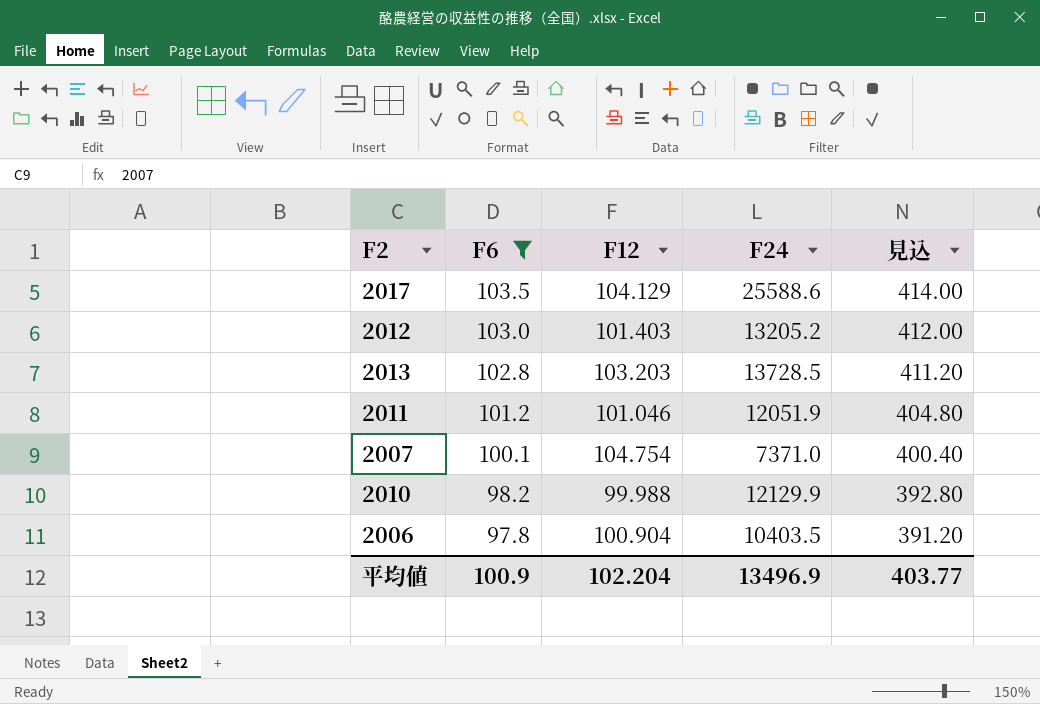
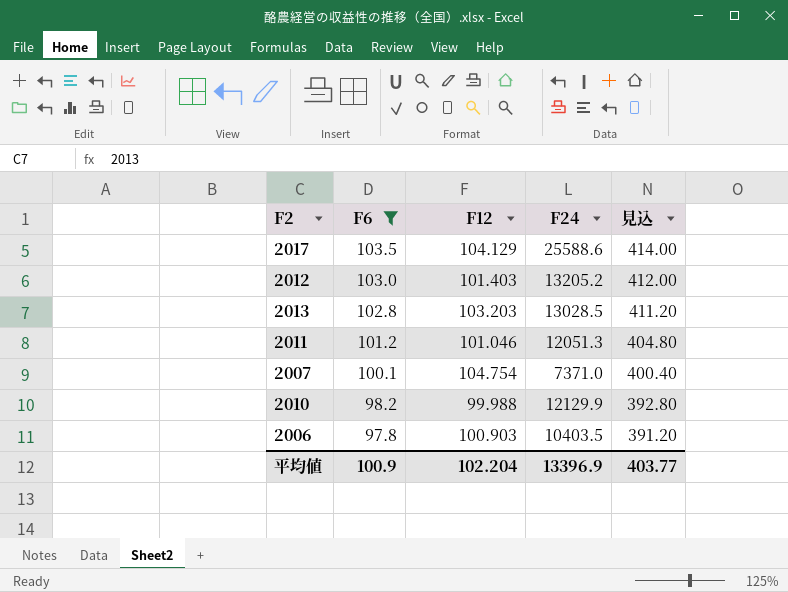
2013 | F24: 13728.5 -> 13028.5
2011 | F24: 12051.9 -> 12051.3
2006 | F12: 100.904 -> 100.903
平均値 | F24: 13496.9 -> 13396.9

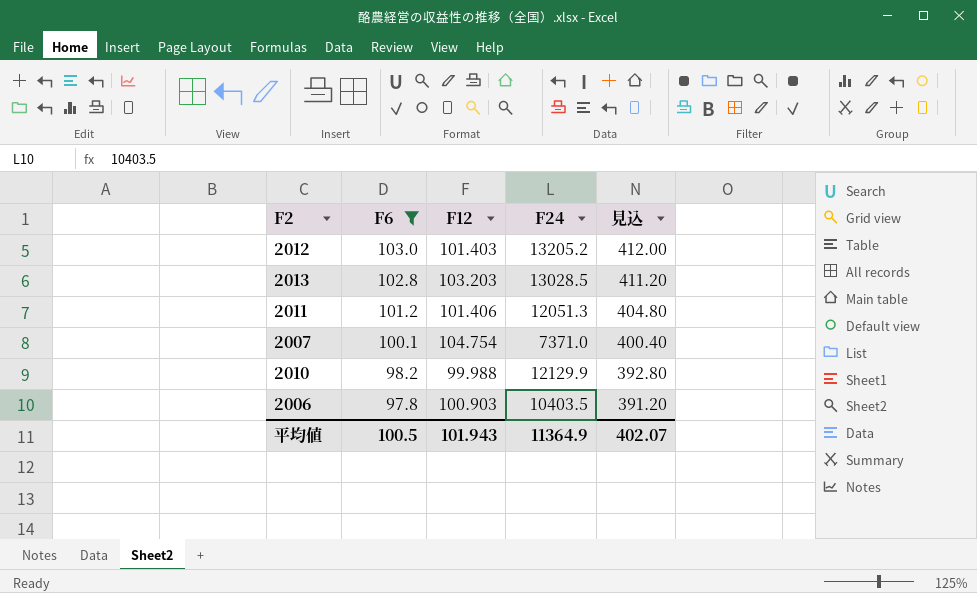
row 2017: 103.5 | 104.129 | 25588.6 | 414.00 -> none
2011 | F12: 101.046 -> 101.406
平均値 | F6: 100.9 -> 100.5
平均値 | F12: 102.204 -> 101.943
平均値 | F24: 13396.9 -> 11364.9
平均値 | 見込: 403.77 -> 402.07

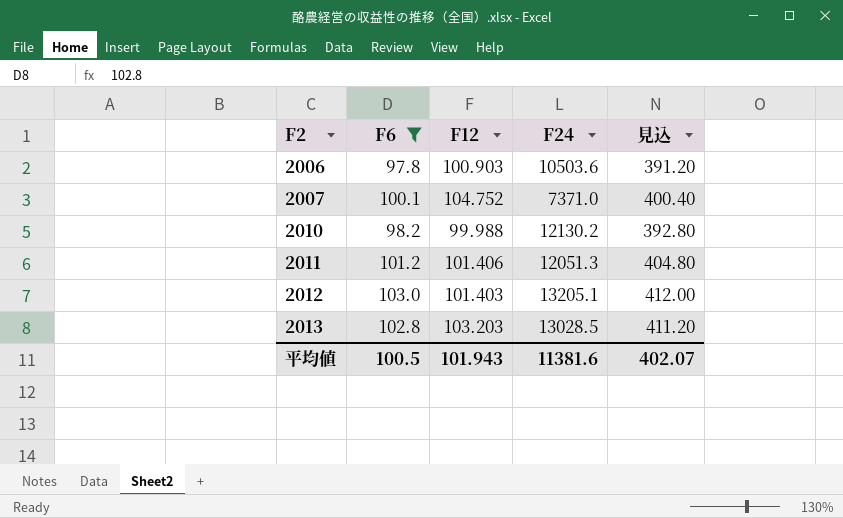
row order: F6 descending -> F2 ascending
2006 | F24: 10403.5 -> 10503.6
2007 | F12: 104.754 -> 104.752
2010 | F24: 12129.9 -> 12130.2
2012 | F24: 13205.2 -> 13205.1
平均値 | F24: 11364.9 -> 11381.6

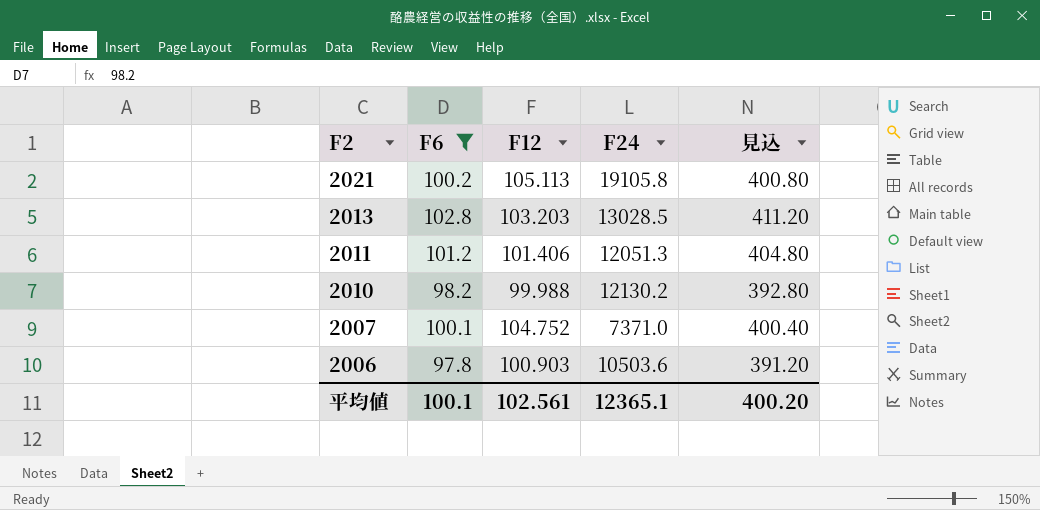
row order: F2 ascending -> F2 descending
row 2012: 103.0 | 101.403 | 13205.1 | 412.00 -> none
row 2021: none -> 100.2 | 105.113 | 19105.8 | 400.80
平均値 | F6: 100.5 -> 100.1
平均値 | F12: 101.943 -> 102.561
平均値 | F24: 11381.6 -> 12365.1
平均値 | 見込: 402.07 -> 400.20

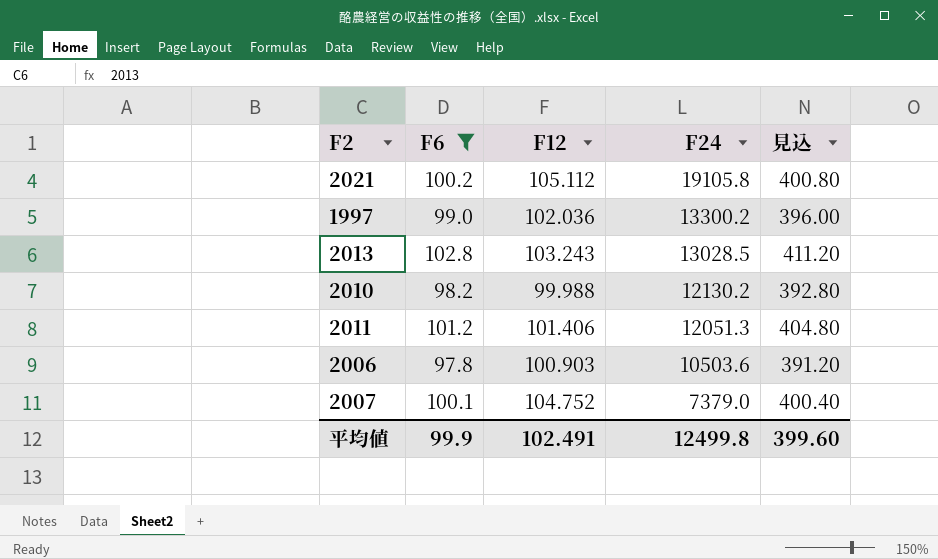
row order: F2 descending -> F24 descending
2021 | F12: 105.113 -> 105.112
row 1997: none -> 99.0 | 102.036 | 13300.2 | 396.00
2013 | F12: 103.203 -> 103.243
2007 | F24: 7371.0 -> 7379.0
平均値 | F6: 100.1 -> 99.9
平均値 | F12: 102.561 -> 102.491
平均値 | F24: 12365.1 -> 12499.8
平均値 | 見込: 400.20 -> 399.60

